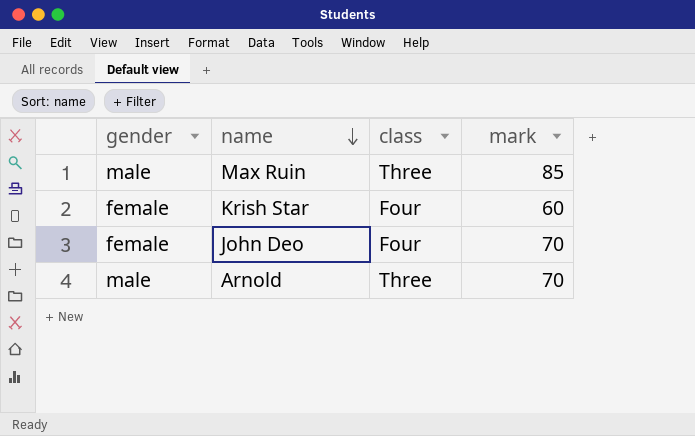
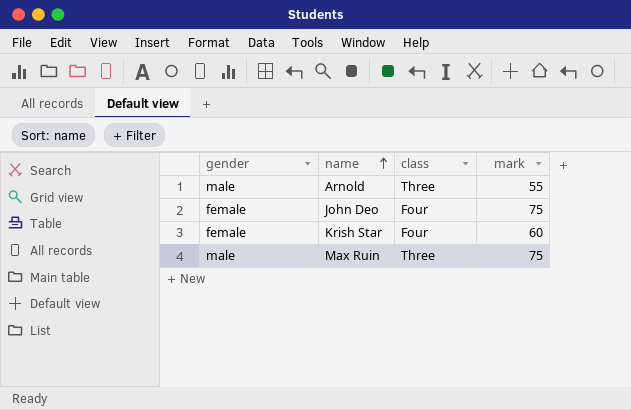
row order: name descending -> name ascending
Arnold | mark: 70 -> 55
John Deo | mark: 70 -> 75
Max Ruin | mark: 85 -> 75

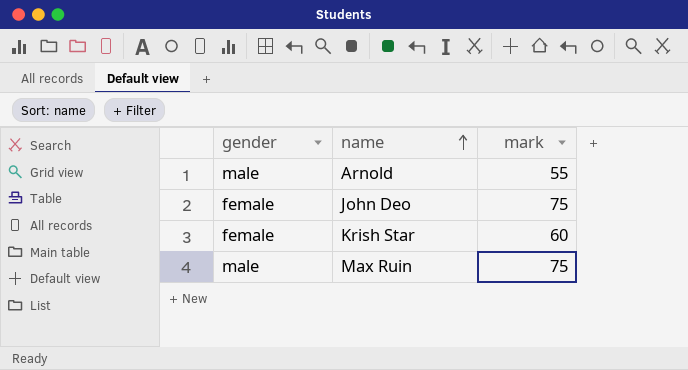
column class | position: 3 -> none

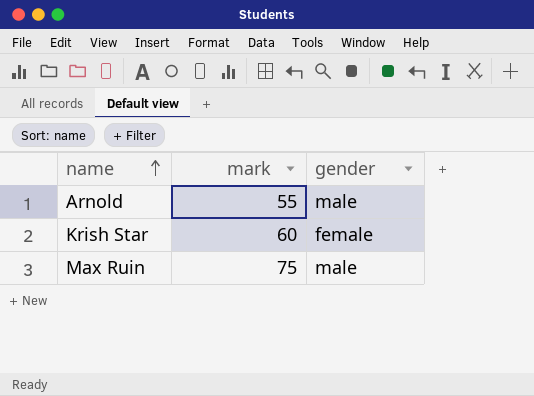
column gender | position: 1 -> 3
row John Deo: female | 75 -> none

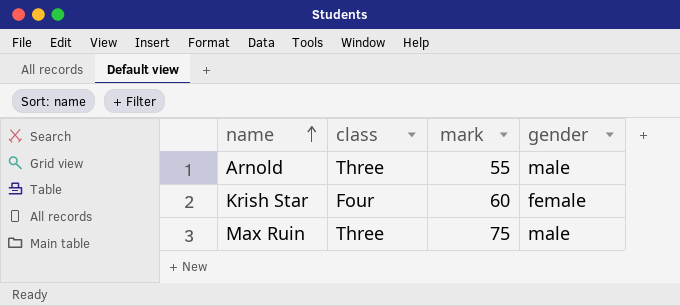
column class | position: none -> 2

